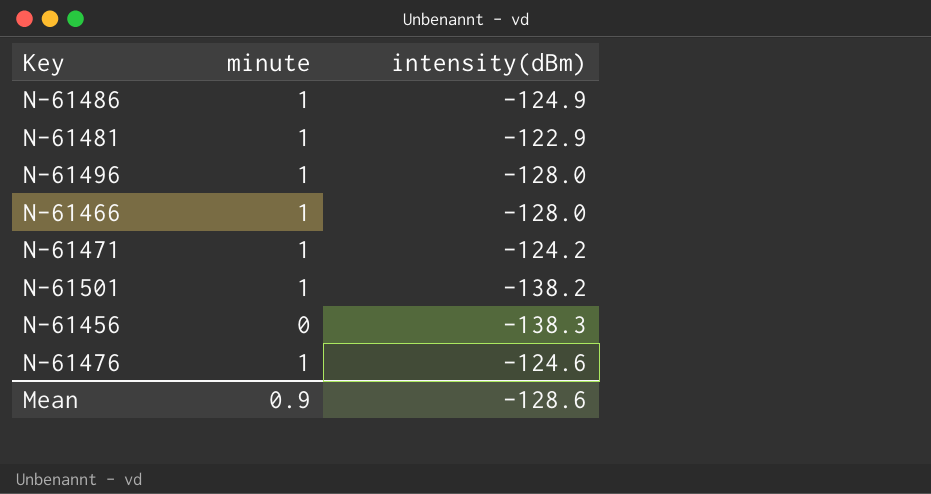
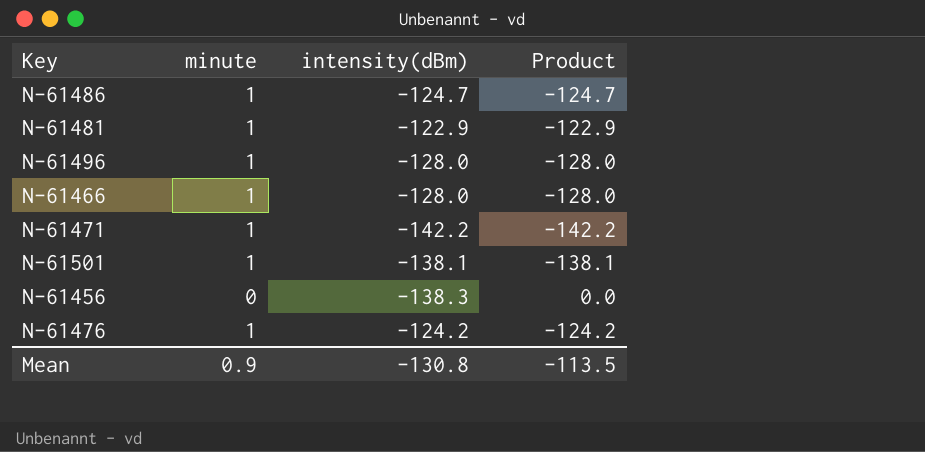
column Product | formula: none -> [minute] * [intensity(dBm)]
N-61486 | intensity(dBm): -124.9 -> -124.7
N-61471 | intensity(dBm): -124.2 -> -142.2
N-61501 | intensity(dBm): -138.2 -> -138.1
N-61476 | intensity(dBm): -124.6 -> -124.2
Mean | intensity(dBm): -128.6 -> -130.8

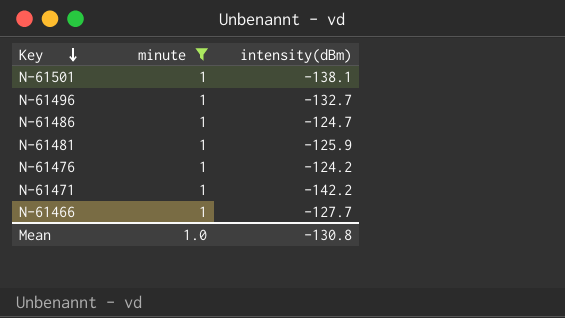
filter: none -> minute = 1
row order: none -> Key descending
column Product | formula: [minute] * [intensity(dBm)] -> none
N-61496 | intensity(dBm): -128.0 -> -132.7
N-61481 | intensity(dBm): -122.9 -> -125.9
N-61466 | intensity(dBm): -128.0 -> -127.7
Mean | minute: 0.9 -> 1.0

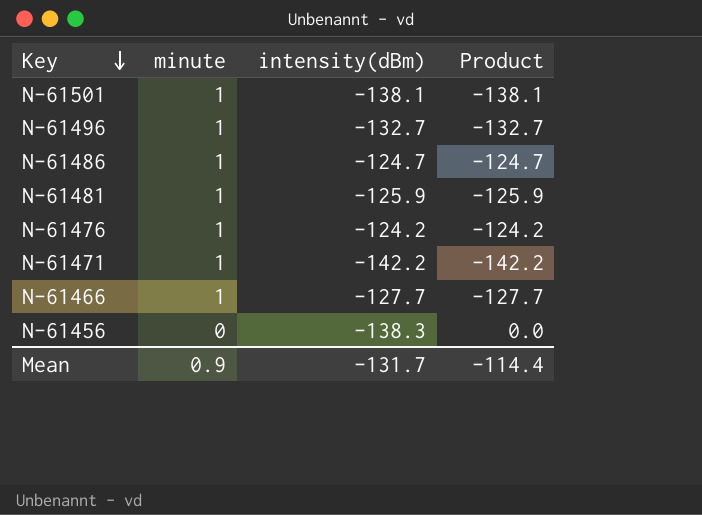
filter: minute = 1 -> none
column Product | formula: none -> [minute] * [intensity(dBm)]
Mean | minute: 1.0 -> 0.9
Mean | intensity(dBm): -130.8 -> -131.7

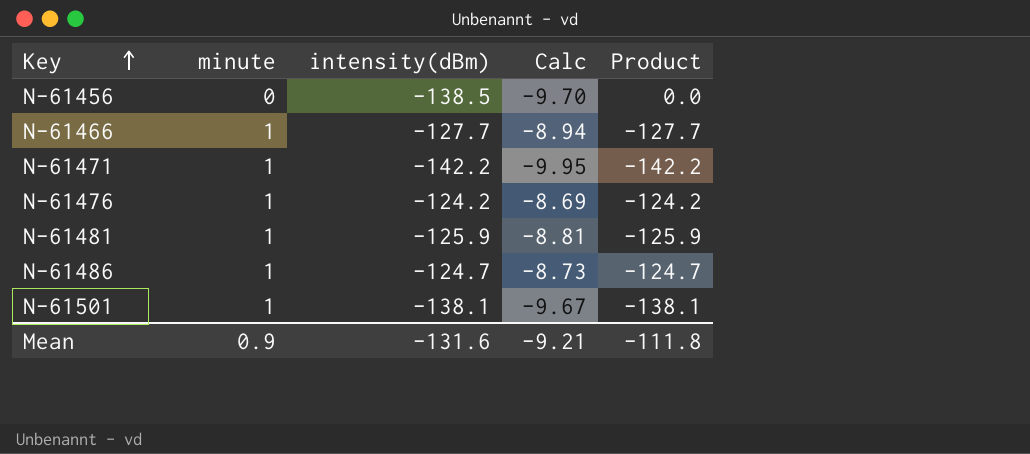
row order: Key descending -> Key ascending
column Calc | formula: none -> [intensity(dBm)] * 0.07
row N-61496: 1 | -132.7 | -132.7 -> none
N-61456 | intensity(dBm): -138.3 -> -138.5
Mean | intensity(dBm): -131.7 -> -131.6
Mean | Product: -114.4 -> -111.8

